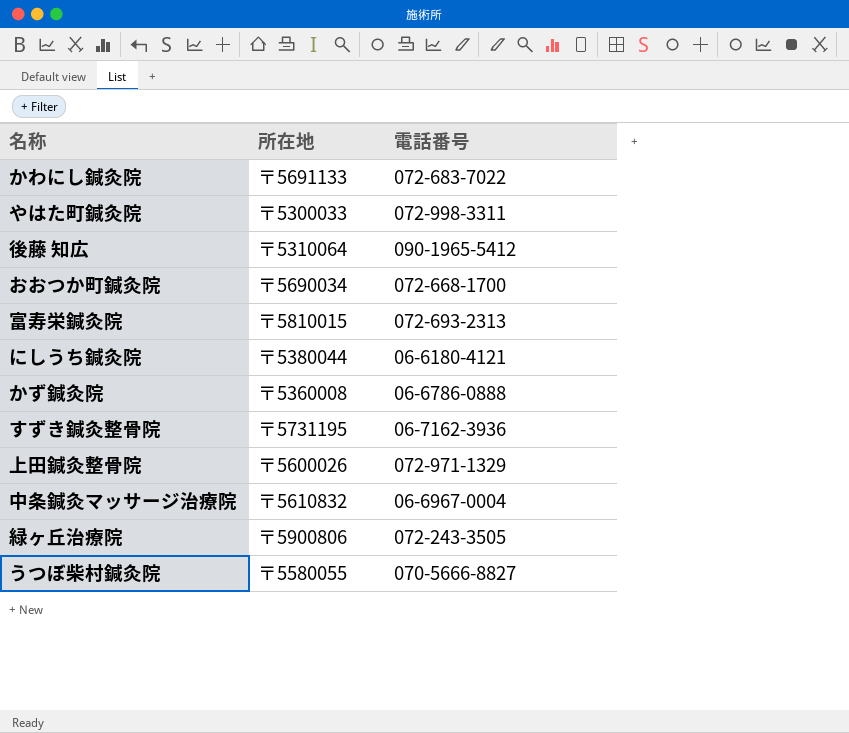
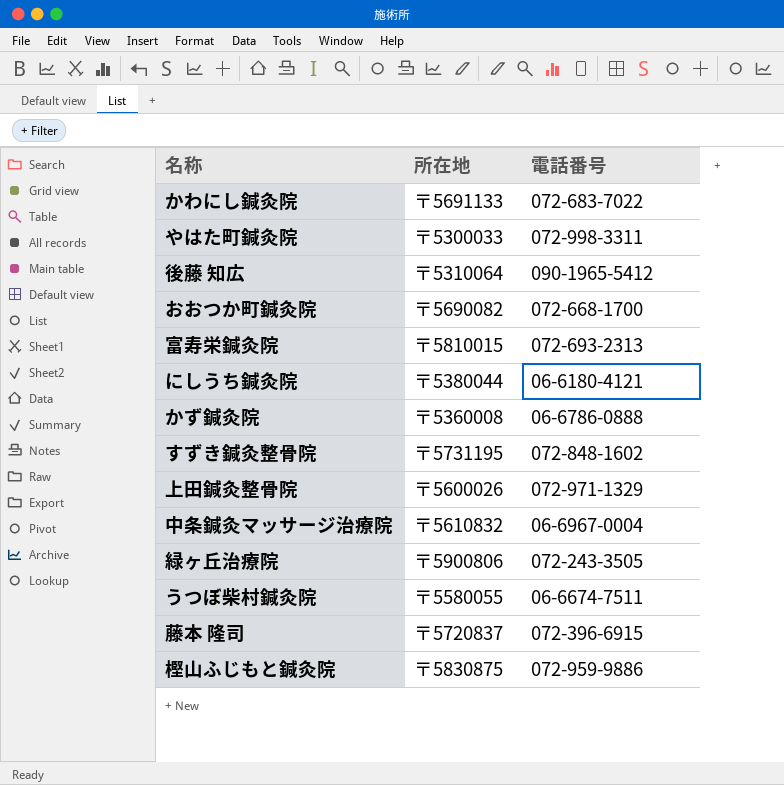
おおつか町鍼灸院 | 所在地: 〒5690034 -> 〒5690082
すずき鍼灸整骨院 | 電話番号: 06-7162-3936 -> 072-848-1602
うつぼ柴村鍼灸院 | 電話番号: 070-5666-8827 -> 06-6674-7511
row 藤本 隆司: none -> 〒5720837 | 072-396-6915
row 樫山ふじもと鍼灸院: none -> 〒5830875 | 072-959-9886

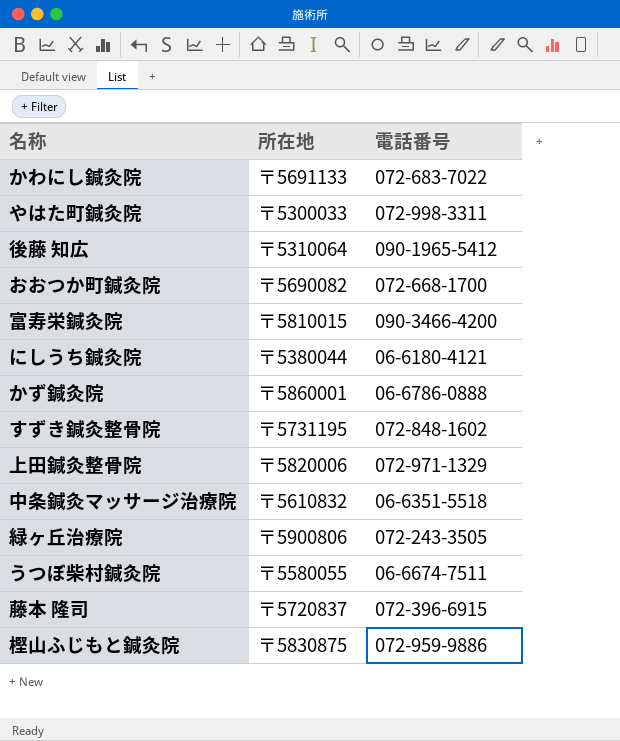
富寿栄鍼灸院 | 電話番号: 072-693-2313 -> 090-3466-4200
かず鍼灸院 | 所在地: 〒5360008 -> 〒5860001
上田鍼灸整骨院 | 所在地: 〒5600026 -> 〒5820006
中条鍼灸マッサージ治療院 | 電話番号: 06-6967-0004 -> 06-6351-5518

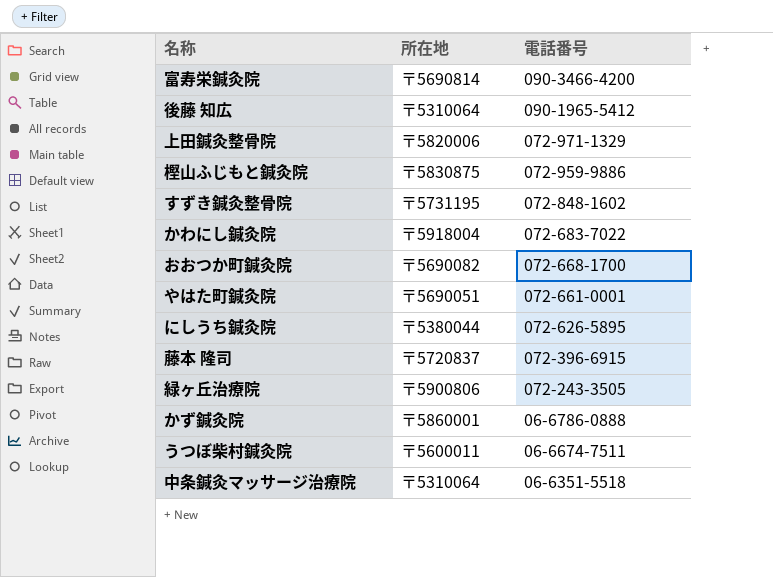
row order: none -> 電話番号 descending
富寿栄鍼灸院 | 所在地: 〒5810015 -> 〒5690814
かわにし鍼灸院 | 所在地: 〒5691133 -> 〒5918004
やはた町鍼灸院 | 所在地: 〒5300033 -> 〒5690051
やはた町鍼灸院 | 電話番号: 072-998-3311 -> 072-661-0001
にしうち鍼灸院 | 電話番号: 06-6180-4121 -> 072-626-5895
うつぼ柴村鍼灸院 | 所在地: 〒5580055 -> 〒5600011
中条鍼灸マッサージ治療院 | 所在地: 〒5610832 -> 〒5310064

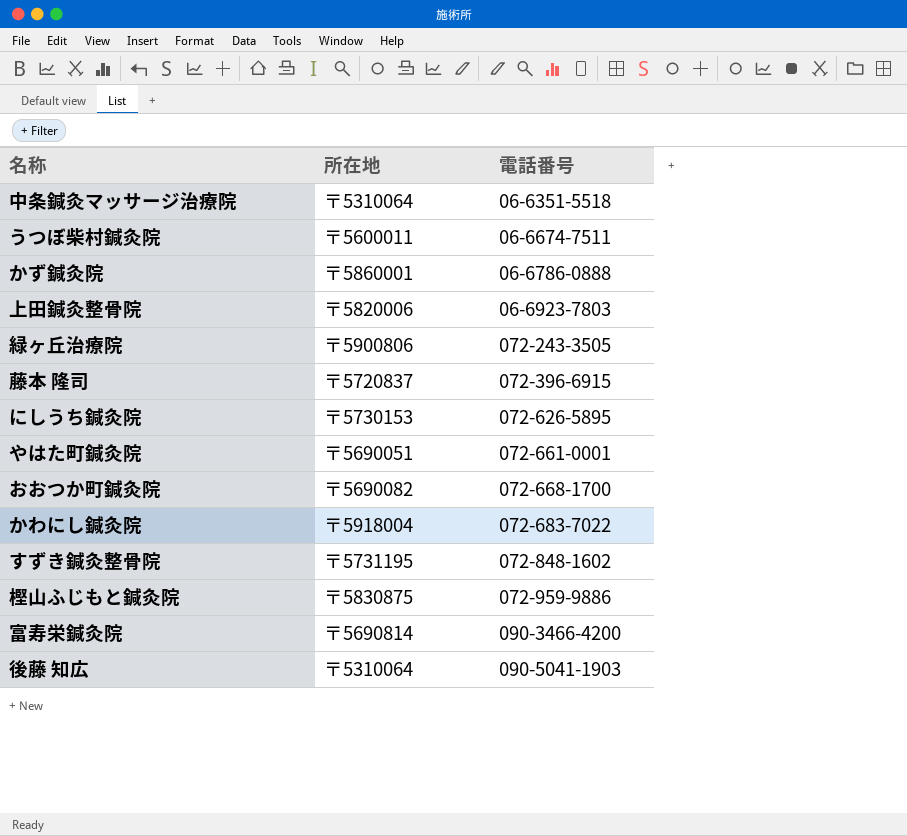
row order: 電話番号 descending -> 電話番号 ascending
上田鍼灸整骨院 | 電話番号: 072-971-1329 -> 06-6923-7803
にしうち鍼灸院 | 所在地: 〒5380044 -> 〒5730153
後藤 知広 | 電話番号: 090-1965-5412 -> 090-5041-1903

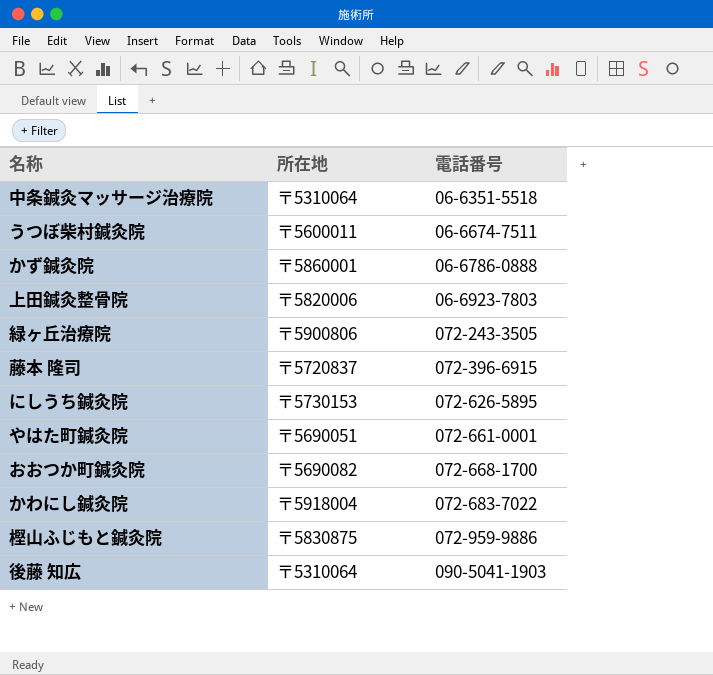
row すずき鍼灸整骨院: 〒5731195 | 072-848-1602 -> none
row 富寿栄鍼灸院: 〒5690814 | 090-3466-4200 -> none

